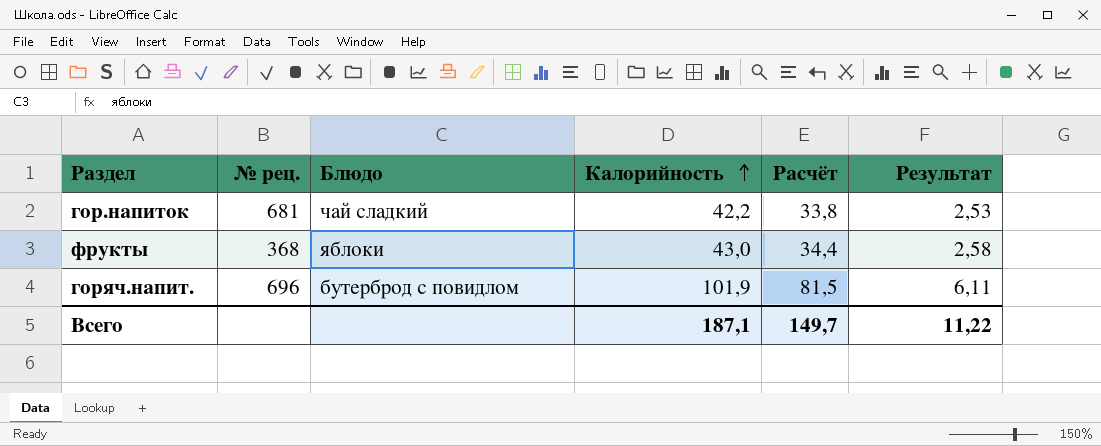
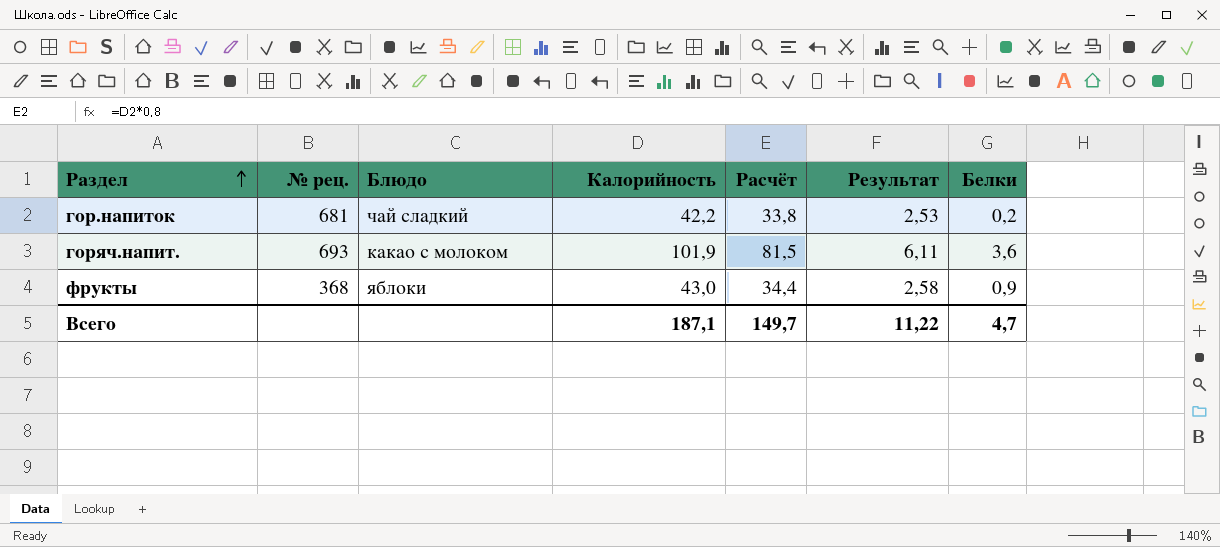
row order: Калорийность ascending -> Раздел ascending
column Белки | position: none -> 7
горяч.напит. | № рец.: 696 -> 693
горяч.напит. | Блюдо: бутерброд с повидлом -> какао с молоком

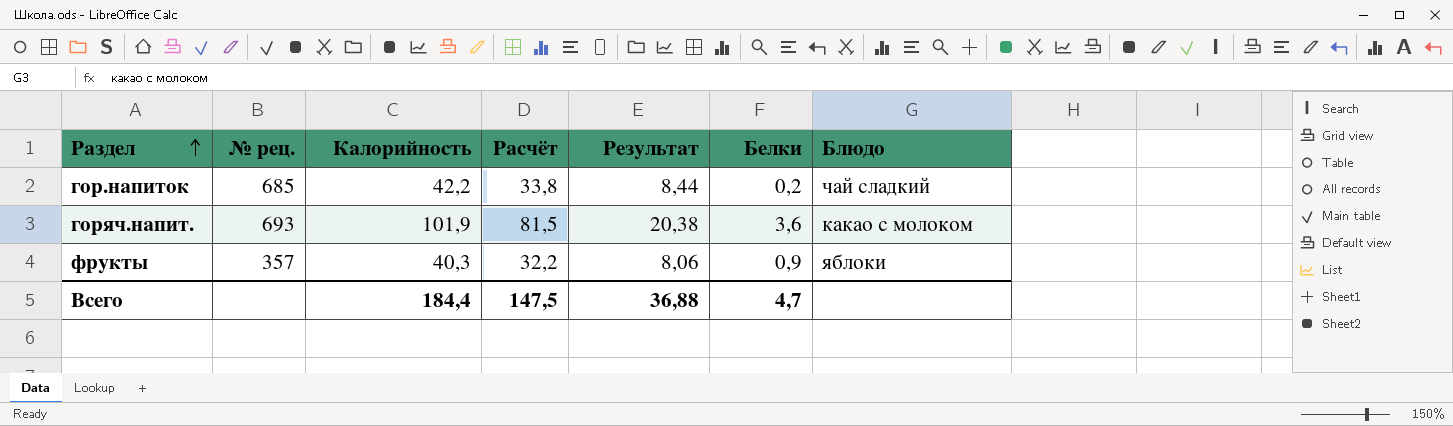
column Результат | formula: [Калорийность] * 0,06 -> [Калорийность] * 0,2
column Блюдо | position: 3 -> 7
гор.напиток | № рец.: 681 -> 685
фрукты | № рец.: 368 -> 357
фрукты | Калорийность: 43,0 -> 40,3
фрукты | Расчёт: 34,4 -> 32,2
Всего | Калорийность: 187,1 -> 184,4
Всего | Расчёт: 149,7 -> 147,5
Всего | Результат: 11,22 -> 36,88

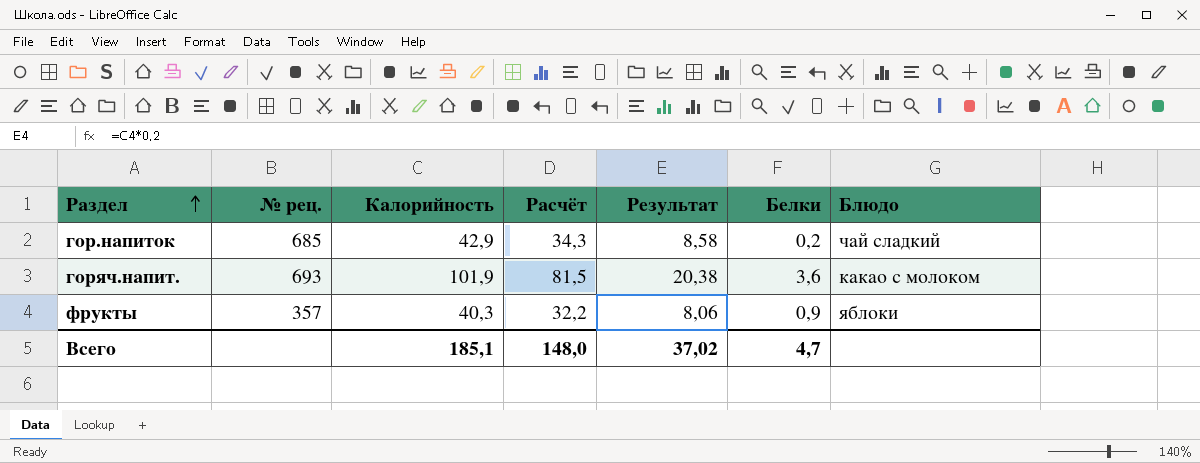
гор.напиток | Калорийность: 42,2 -> 42,9
гор.напиток | Расчёт: 33,8 -> 34,3
гор.напиток | Результат: 8,44 -> 8,58
Всего | Калорийность: 184,4 -> 185,1
Всего | Расчёт: 147,5 -> 148,0
Всего | Результат: 36,88 -> 37,02

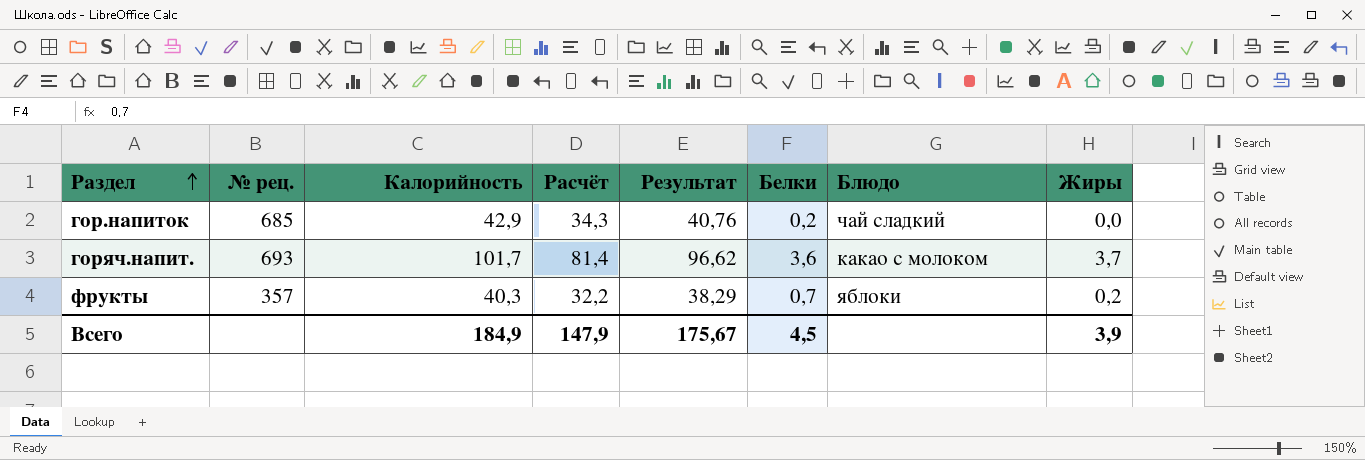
column Результат | formula: [Калорийность] * 0,2 -> [Калорийность] * 0,95
column Жиры | position: none -> 8
горяч.напит. | Калорийность: 101,9 -> 101,7
горяч.напит. | Расчёт: 81,5 -> 81,4
фрукты | Белки: 0,9 -> 0,7
Всего | Калорийность: 185,1 -> 184,9
Всего | Расчёт: 148,0 -> 147,9
Всего | Результат: 37,02 -> 175,67
Всего | Белки: 4,7 -> 4,5

